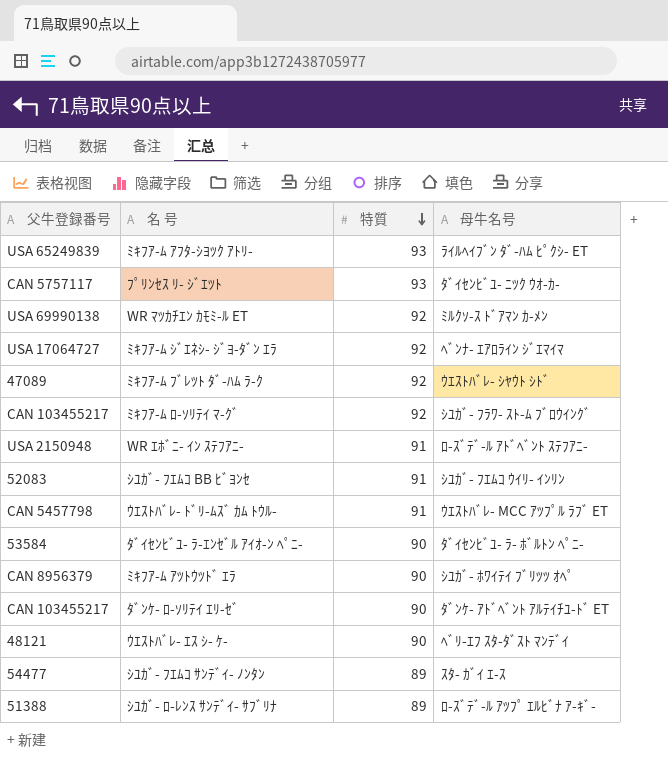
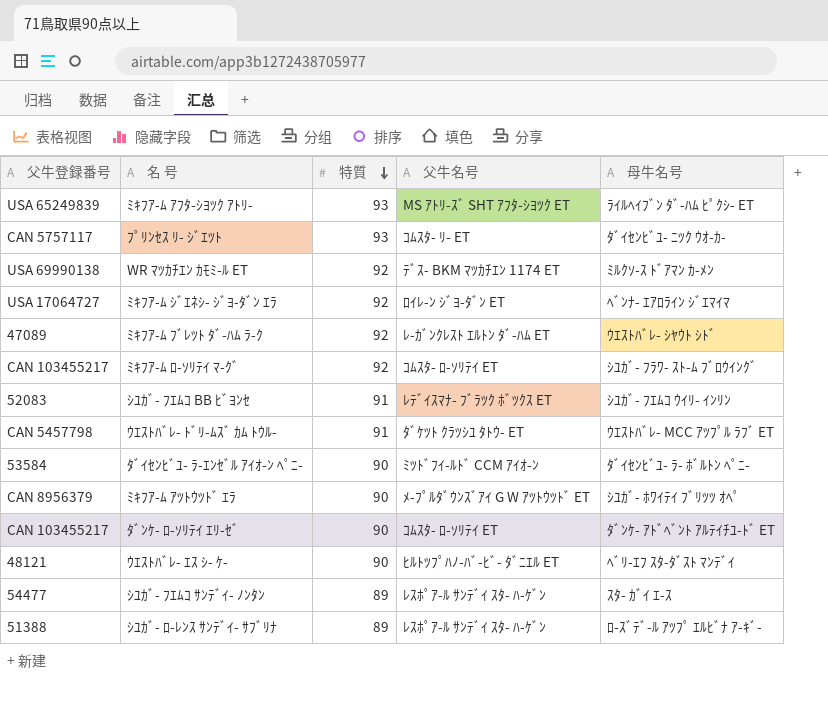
column 父牛名号 | position: none -> 4
row WR ｴﾎﾞﾆ- ｲﾝ ｽﾃﾌｱﾆ-: USA 2150948 | 91 | ﾛ-ｽﾞﾃﾞ-ﾙ ｱﾄﾞﾍﾞﾝﾄ ｽﾃﾌｱﾆ- -> none

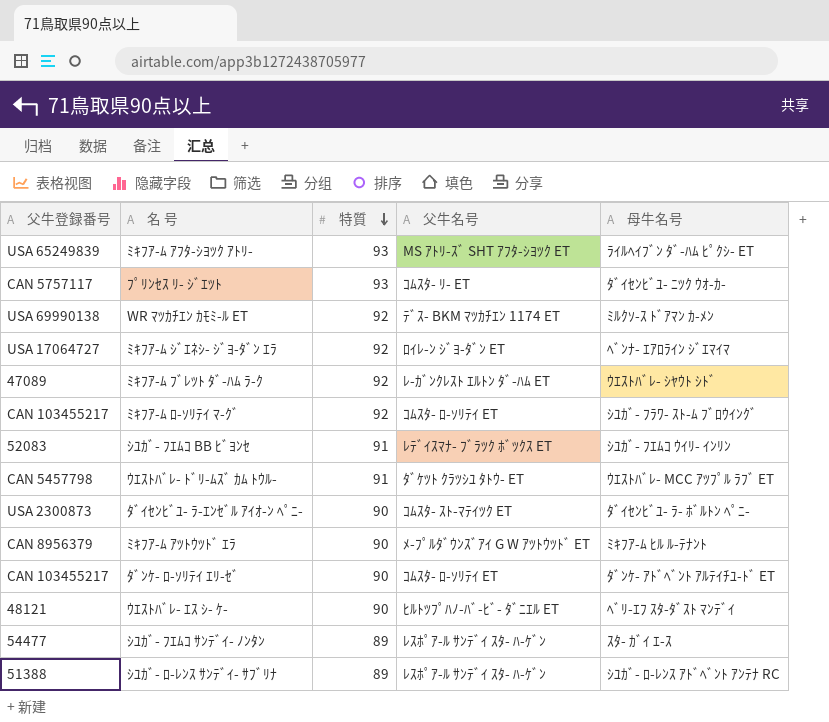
ﾀﾞｲｾﾝﾋﾞﾕ- ﾗ-ｴﾝｾﾞﾙ ｱｲｵ-ﾝ ﾍﾟﾆ- | 父牛登録番号: 53584 -> USA 2300873
ﾀﾞｲｾﾝﾋﾞﾕ- ﾗ-ｴﾝｾﾞﾙ ｱｲｵ-ﾝ ﾍﾟﾆ- | 父牛名号: ﾐﾂﾄﾞﾌｲ-ﾙﾄﾞ CCM ｱｲｵ-ﾝ -> ｺﾑｽﾀ- ｽﾄ-ﾏﾃｲﾂｸ ET
ﾐｷﾌｱ-ﾑ ｱﾂﾄｳﾂﾄﾞ ｴﾗ | 母牛名号: ｼﾕｶﾞ- ﾎﾜｲﾃｲ ﾌﾞﾘﾂﾂ ｵﾍﾟ -> ﾐｷﾌｱ-ﾑ ﾋﾙ ﾙ-ﾃﾅﾝﾄ
ｼﾕｶﾞ- ﾛ-ﾚﾝｽ ｻﾝﾃﾞｲ- ｻﾌﾞﾘﾅ | 母牛名号: ﾛ-ｽﾞﾃﾞ-ﾙ ｱﾂﾌﾟ ｴﾙﾋﾞﾅ ｱ-ｷﾞ- -> ｼﾕｶﾞ- ﾛ-ﾚﾝｽ ｱﾄﾞﾍﾞﾝﾄ ｱﾝﾃﾅ RC

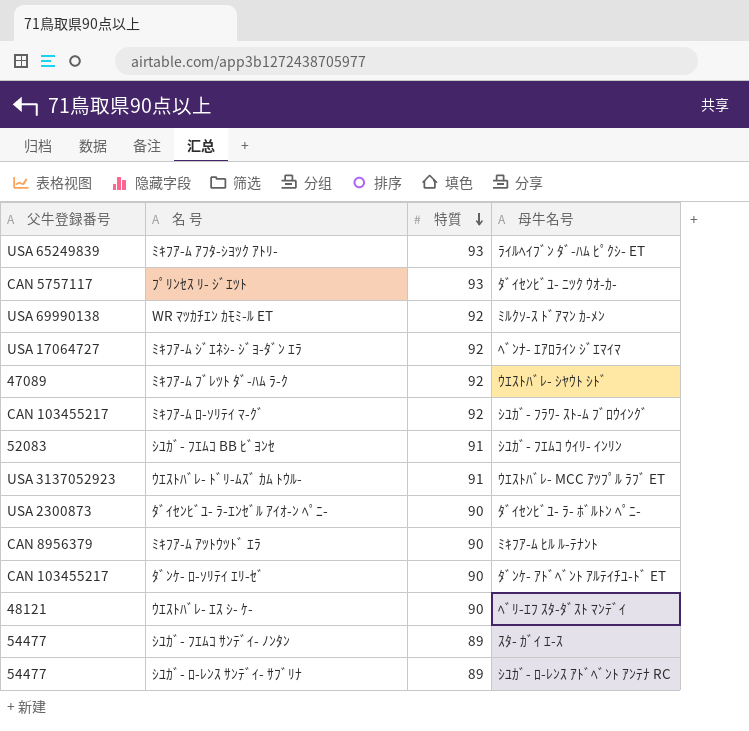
column 父牛名号 | position: 4 -> none
ｳｴｽﾄﾊﾞﾚ- ﾄﾞﾘ-ﾑｽﾞ ｶﾑ ﾄｳﾙ- | 父牛登録番号: CAN 5457798 -> USA 3137052923
ｼﾕｶﾞ- ﾛ-ﾚﾝｽ ｻﾝﾃﾞｲ- ｻﾌﾞﾘﾅ | 父牛登録番号: 51388 -> 54477

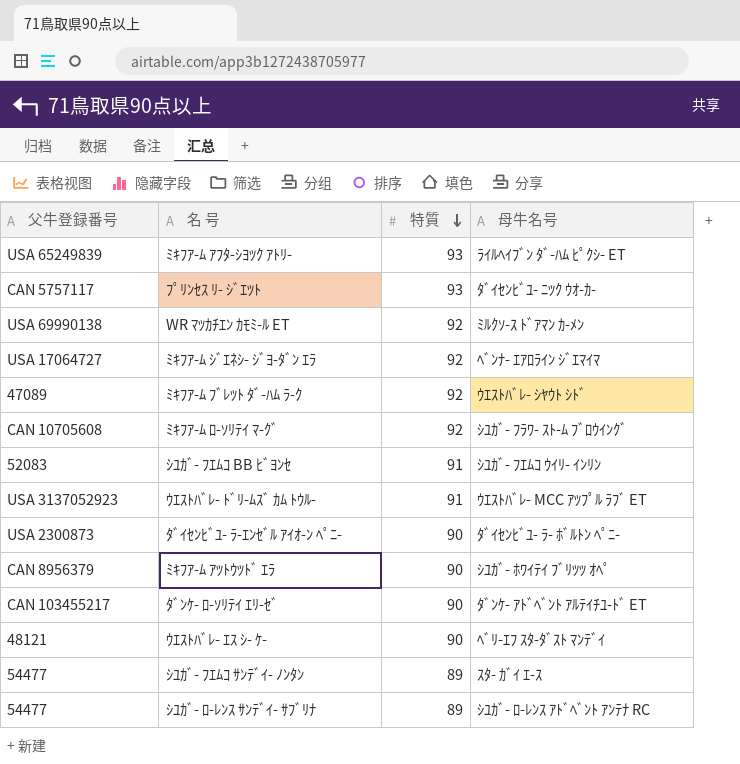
ﾐｷﾌｱ-ﾑ ﾛ-ｿﾘﾃｲ ﾏ-ｸﾞ | 父牛登録番号: CAN 103455217 -> CAN 10705608
ﾐｷﾌｱ-ﾑ ｱﾂﾄｳﾂﾄﾞ ｴﾗ | 母牛名号: ﾐｷﾌｱ-ﾑ ﾋﾙ ﾙ-ﾃﾅﾝﾄ -> ｼﾕｶﾞ- ﾎﾜｲﾃｲ ﾌﾞﾘﾂﾂ ｵﾍﾟ

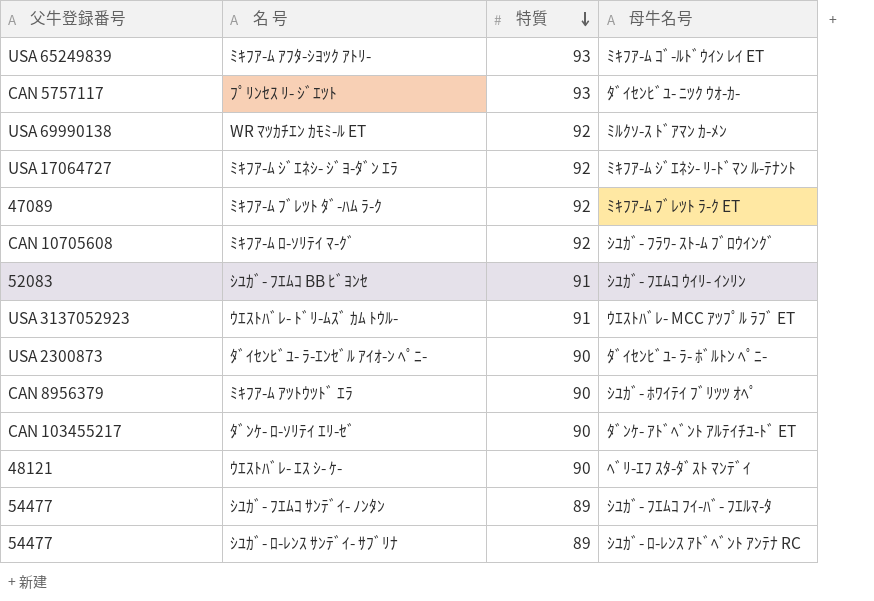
ﾐｷﾌｱ-ﾑ ｱﾌﾀ-ｼﾖﾂｸ ｱﾄﾘ- | 母牛名号: ﾗｲﾙﾍｲﾌﾞﾝ ﾀﾞ-ﾊﾑ ﾋﾟｸｼ- ET -> ﾐｷﾌｱ-ﾑ ｺﾞ-ﾙﾄﾞｳｲﾝ ﾚｲ ET
ﾐｷﾌｱ-ﾑ ｼﾞｴﾈｼ- ｼﾞﾖ-ﾀﾞﾝ ｴﾗ | 母牛名号: ﾍﾞﾝﾅ- ｴｱﾛﾗｲﾝ ｼﾞｴﾏｲﾏ -> ﾐｷﾌｱ-ﾑ ｼﾞｴﾈｼ- ﾘ-ﾄﾞﾏﾝ ﾙ-ﾃﾅﾝﾄ
ﾐｷﾌｱ-ﾑ ﾌﾞﾚﾂﾄ ﾀﾞ-ﾊﾑ ﾗ-ｸ | 母牛名号: ｳｴｽﾄﾊﾞﾚ- ｼﾔｳﾄ ｼﾄﾞ -> ﾐｷﾌｱ-ﾑ ﾌﾞﾚﾂﾄ ﾗ-ｸ ET
ｼﾕｶﾞ- ﾌｴﾑｺ ｻﾝﾃﾞｲ- ﾉﾝﾀﾝ | 母牛名号: ｽﾀ- ｶﾞｲ ｴ-ｽ -> ｼﾕｶﾞ- ﾌｴﾑｺ ﾌｲ-ﾊﾞ- ﾌｴﾙﾏ-ﾀ

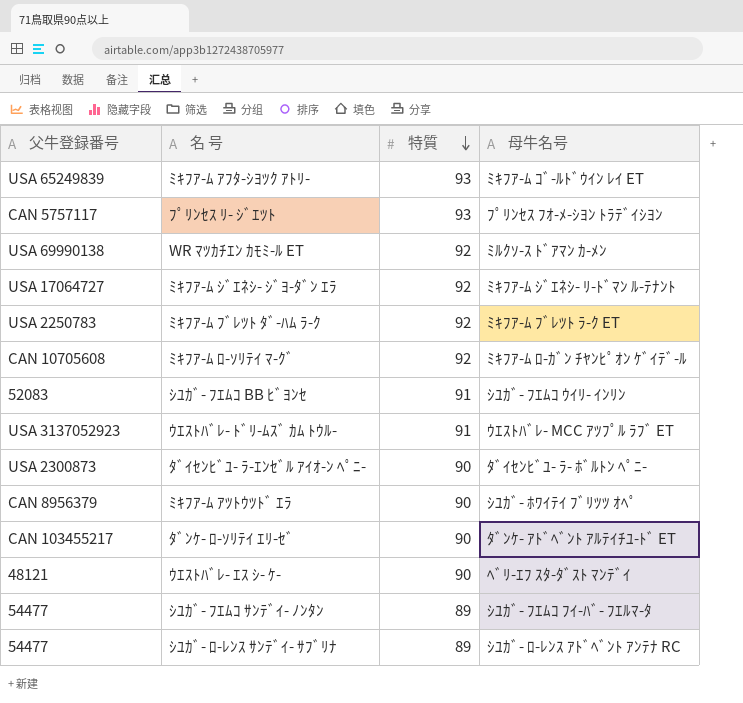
ﾌﾟﾘﾝｾｽ ﾘ- ｼﾞｴﾂﾄ | 母牛名号: ﾀﾞｲｾﾝﾋﾞﾕ- ﾆﾂｸ ｳｵ-ｶ- -> ﾌﾟﾘﾝｾｽ ﾌｵ-ﾒ-ｼﾖﾝ ﾄﾗﾃﾞｲｼﾖﾝ
ﾐｷﾌｱ-ﾑ ﾌﾞﾚﾂﾄ ﾀﾞ-ﾊﾑ ﾗ-ｸ | 父牛登録番号: 47089 -> USA 2250783
ﾐｷﾌｱ-ﾑ ﾛ-ｿﾘﾃｲ ﾏ-ｸﾞ | 母牛名号: ｼﾕｶﾞ- ﾌﾗﾜ- ｽﾄ-ﾑ ﾌﾞﾛｳｲﾝｸﾞ -> ﾐｷﾌｱ-ﾑ ﾛ-ｶﾞﾝ ﾁﾔﾝﾋﾟｵﾝ ｹﾞｲﾃﾞ-ﾙ

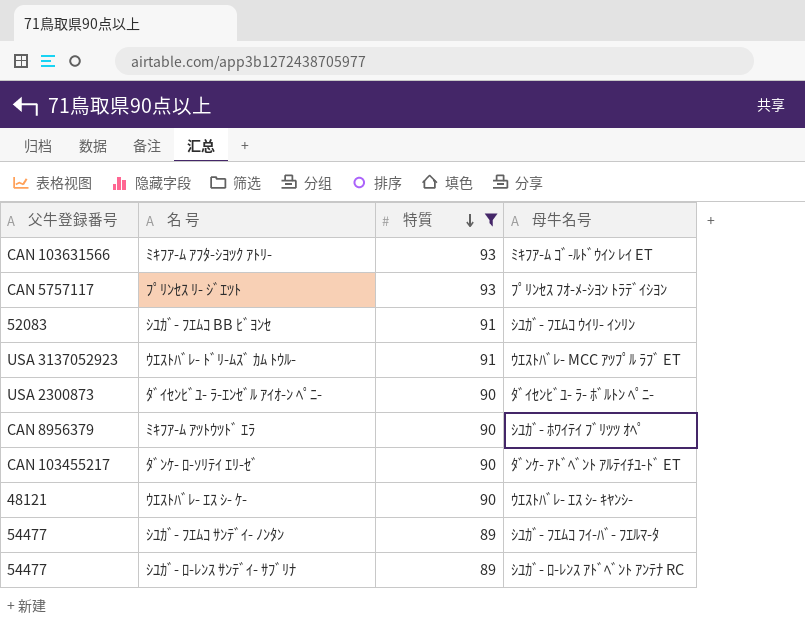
filter: none -> 特質 != 92
ﾐｷﾌｱ-ﾑ ｱﾌﾀ-ｼﾖﾂｸ ｱﾄﾘ- | 父牛登録番号: USA 65249839 -> CAN 103631566
ｳｴｽﾄﾊﾞﾚ- ｴｽ ｼ- ｹ- | 母牛名号: ﾍﾞﾘ-ｴﾌ ｽﾀ-ﾀﾞｽﾄ ﾏﾝﾃﾞｲ -> ｳｴｽﾄﾊﾞﾚ- ｴｽ ｼ- ｷﾔﾝｼ-

